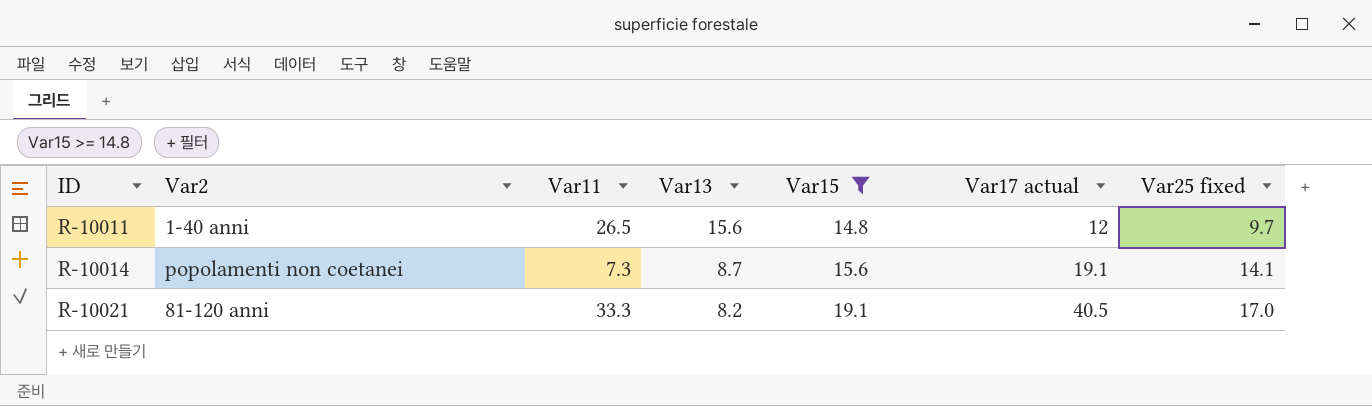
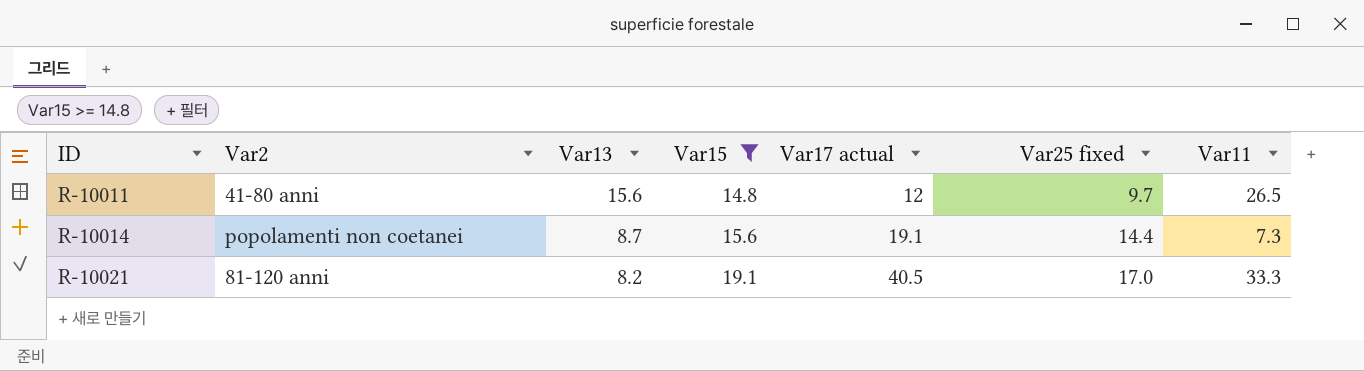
column Var11 | position: 3 -> 7
R-10011 | Var2: 1-40 anni -> 41-80 anni
R-10014 | Var25 fixed: 14.1 -> 14.4

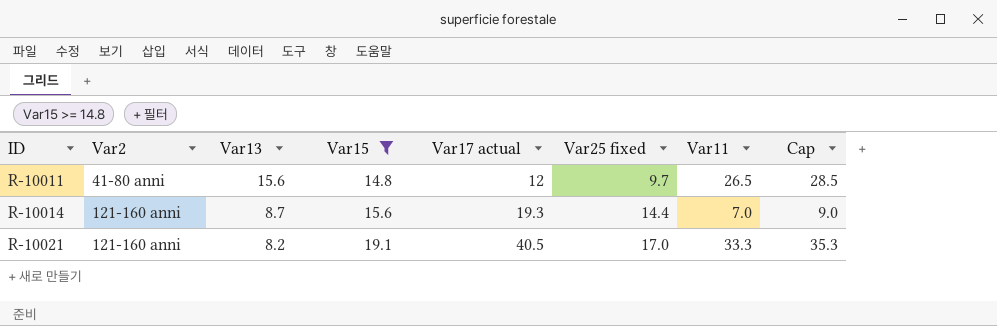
column Cap | formula: none -> [Var11] + 2
R-10014 | Var2: popolamenti non coetanei -> 121-160 anni
R-10014 | Var17 actual: 19.1 -> 19.3
R-10014 | Var11: 7.3 -> 7.0
R-10021 | Var2: 81-120 anni -> 121-160 anni

